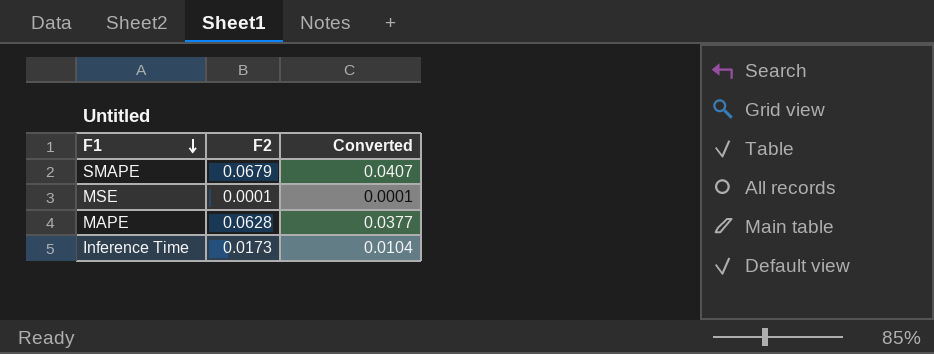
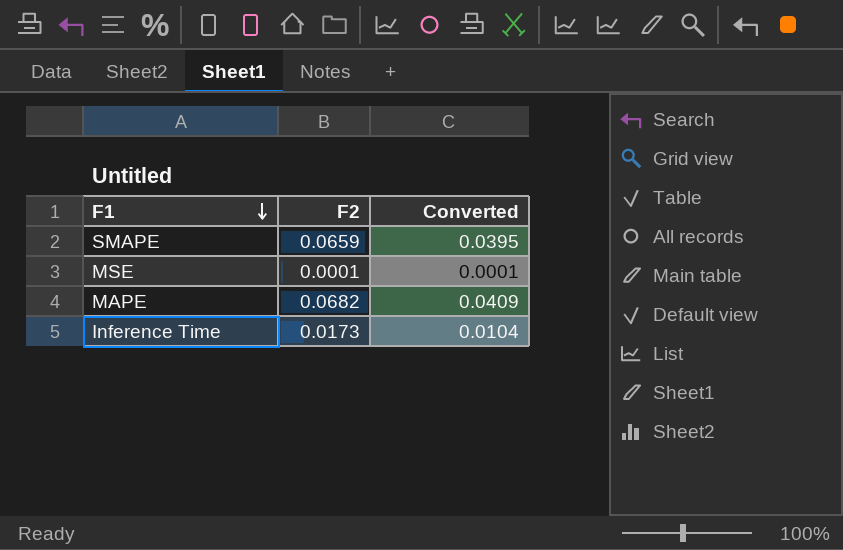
SMAPE | F2: 0.0679 -> 0.0659
SMAPE | Converted: 0.0407 -> 0.0395
MAPE | F2: 0.0628 -> 0.0682
MAPE | Converted: 0.0377 -> 0.0409

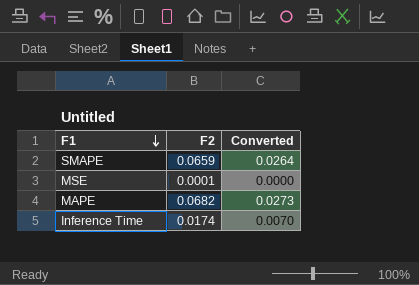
column Converted | formula: [F2] * 0.6 -> [F2] * 0.4
Inference Time | F2: 0.0173 -> 0.0174

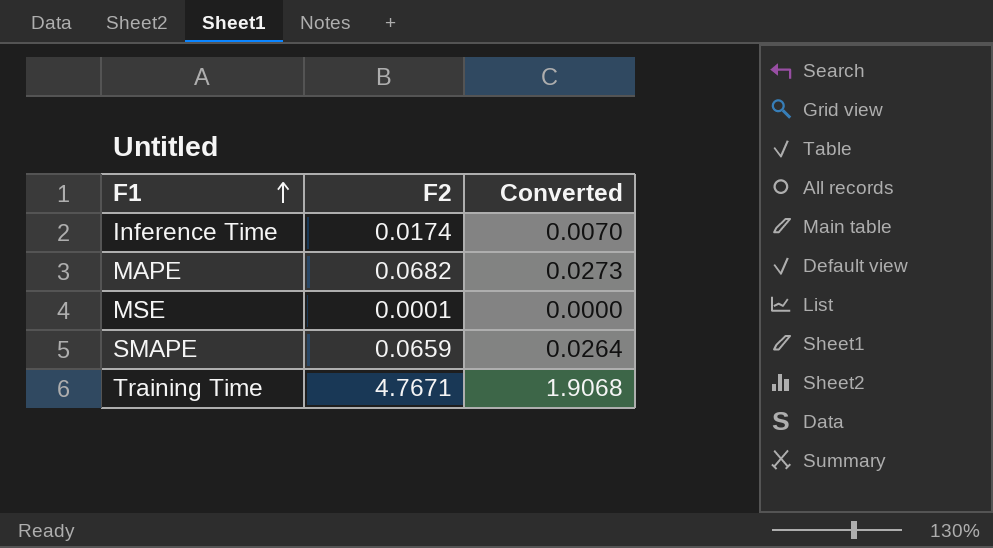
row order: F1 descending -> F1 ascending
row Training Time: none -> 4.7671 | 1.9068

